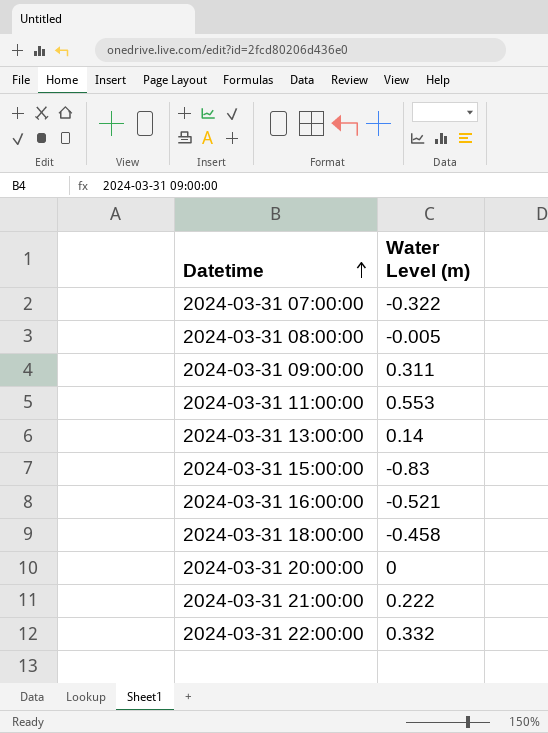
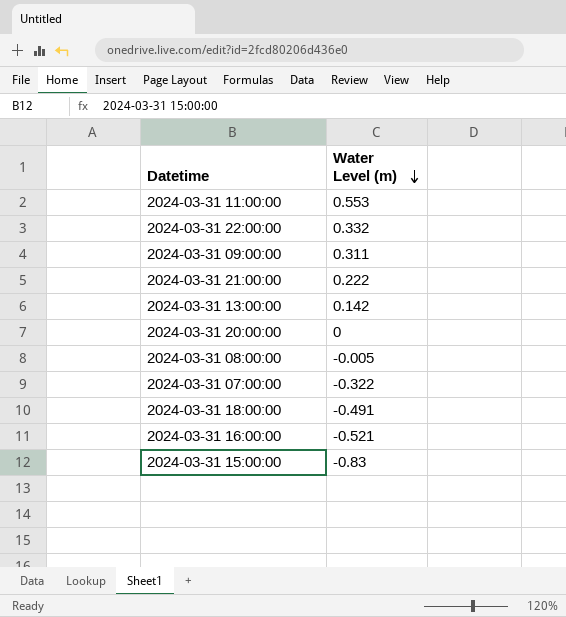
row order: Datetime ascending -> Water Level (m) descending
2024-03-31 13:00:00 | Water Level (m): 0.14 -> 0.142
2024-03-31 18:00:00 | Water Level (m): -0.458 -> -0.491

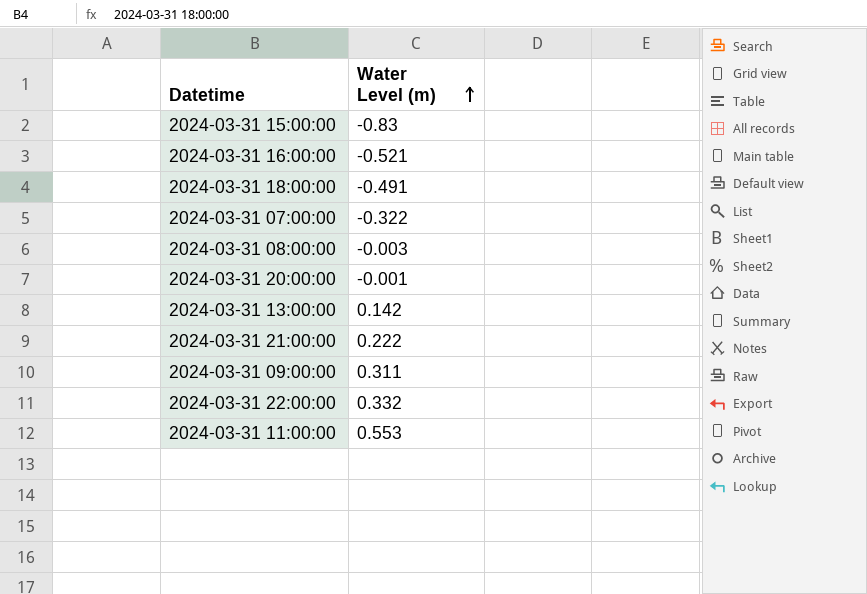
row order: Water Level (m) descending -> Water Level (m) ascending
2024-03-31 08:00:00 | Water Level (m): -0.005 -> -0.003
2024-03-31 20:00:00 | Water Level (m): 0 -> -0.001

